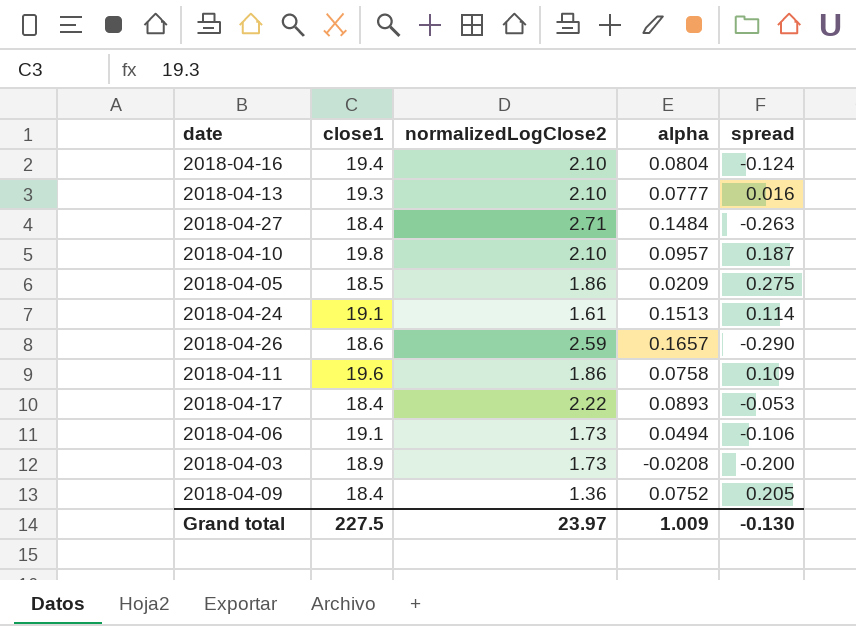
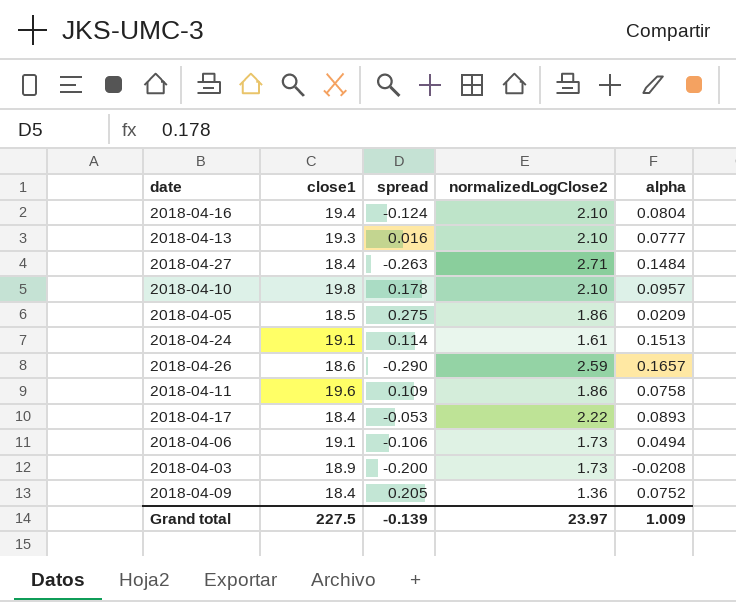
column spread | position: 5 -> 3
2018-04-10 | spread: 0.187 -> 0.178
Grand total | spread: -0.130 -> -0.139

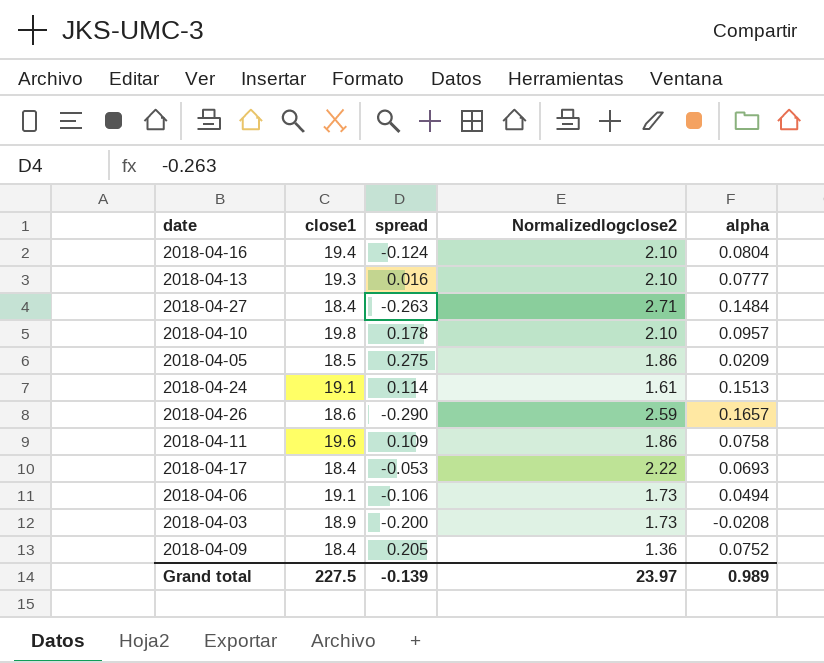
column name: normalizedLogClose2 -> Normalizedlogclose2
2018-04-17 | alpha: 0.0893 -> 0.0693
Grand total | alpha: 1.009 -> 0.989

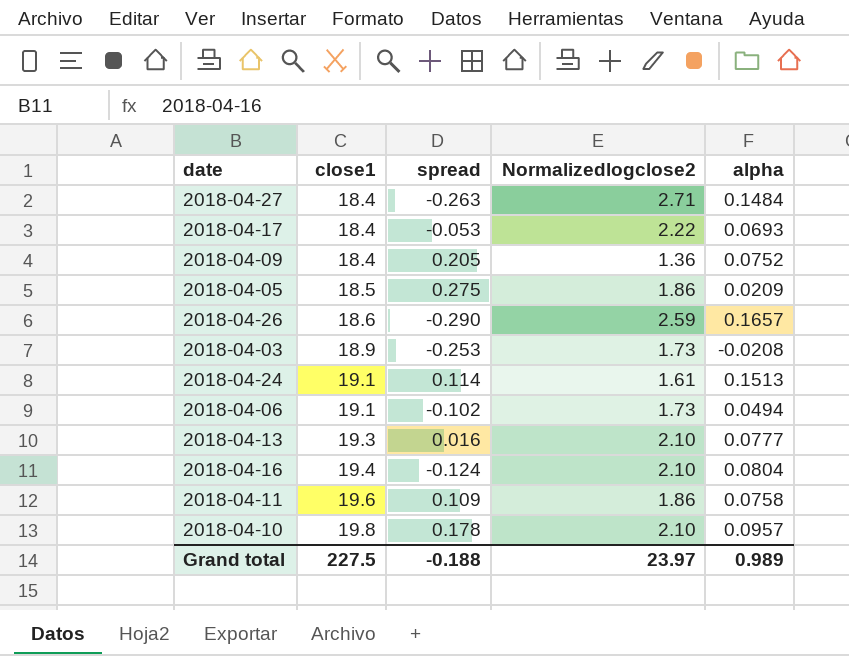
row order: none -> close1 ascending
2018-04-03 | spread: -0.200 -> -0.253
2018-04-06 | spread: -0.106 -> -0.102
Grand total | spread: -0.139 -> -0.188

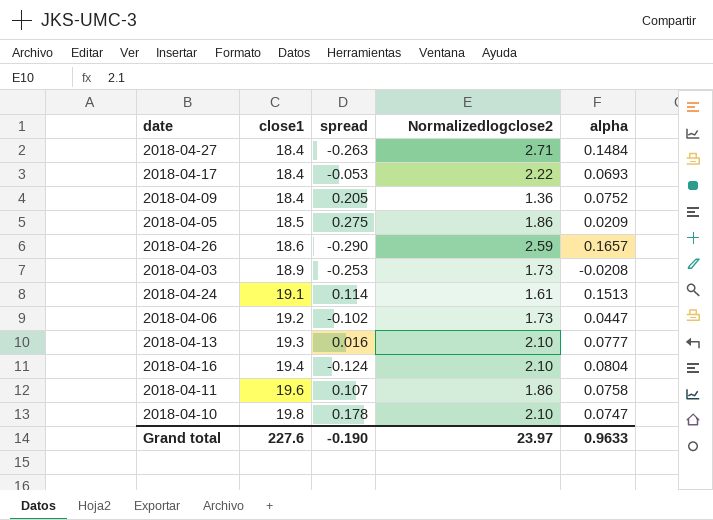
2018-04-06 | close1: 19.1 -> 19.2
2018-04-06 | alpha: 0.0494 -> 0.0447
2018-04-11 | spread: 0.109 -> 0.107
2018-04-10 | alpha: 0.0957 -> 0.0747
Grand total | close1: 227.5 -> 227.6
Grand total | spread: -0.188 -> -0.190
Grand total | alpha: 0.989 -> 0.9633

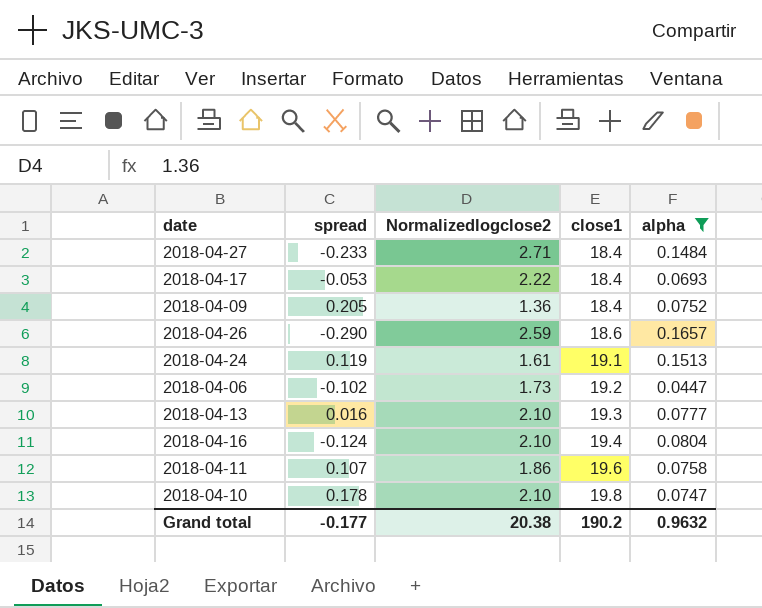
filter: none -> alpha >= 0.0447
column close1 | position: 2 -> 4
2018-04-27 | spread: -0.263 -> -0.233
2018-04-24 | spread: 0.114 -> 0.119
Grand total | spread: -0.190 -> -0.177
Grand total | Normalizedlogclose2: 23.97 -> 20.38
Grand total | close1: 227.6 -> 190.2
Grand total | alpha: 0.9633 -> 0.9632

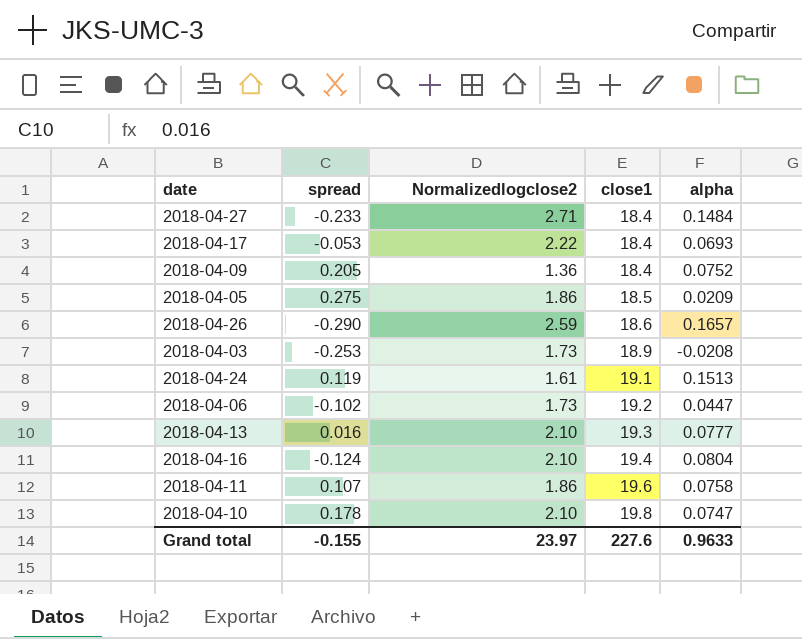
filter: alpha >= 0.0447 -> none
Grand total | spread: -0.177 -> -0.155
Grand total | Normalizedlogclose2: 20.38 -> 23.97
Grand total | close1: 190.2 -> 227.6
Grand total | alpha: 0.9632 -> 0.9633

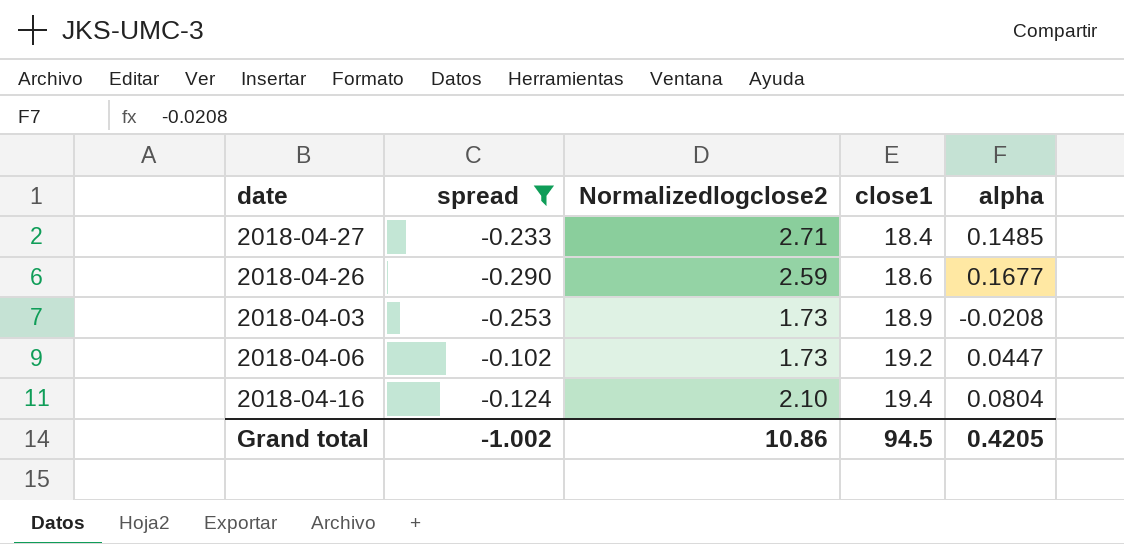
filter: none -> spread <= -0.102
2018-04-27 | alpha: 0.1484 -> 0.1485
2018-04-26 | alpha: 0.1657 -> 0.1677
Grand total | spread: -0.155 -> -1.002
Grand total | Normalizedlogclose2: 23.97 -> 10.86
Grand total | close1: 227.6 -> 94.5
Grand total | alpha: 0.9633 -> 0.4205

